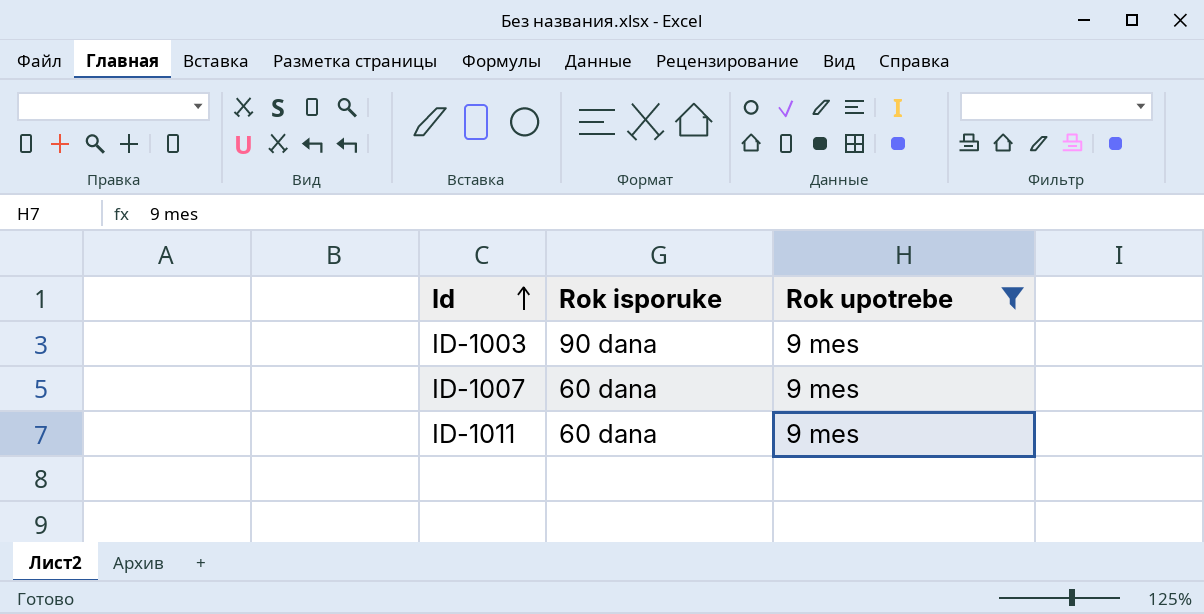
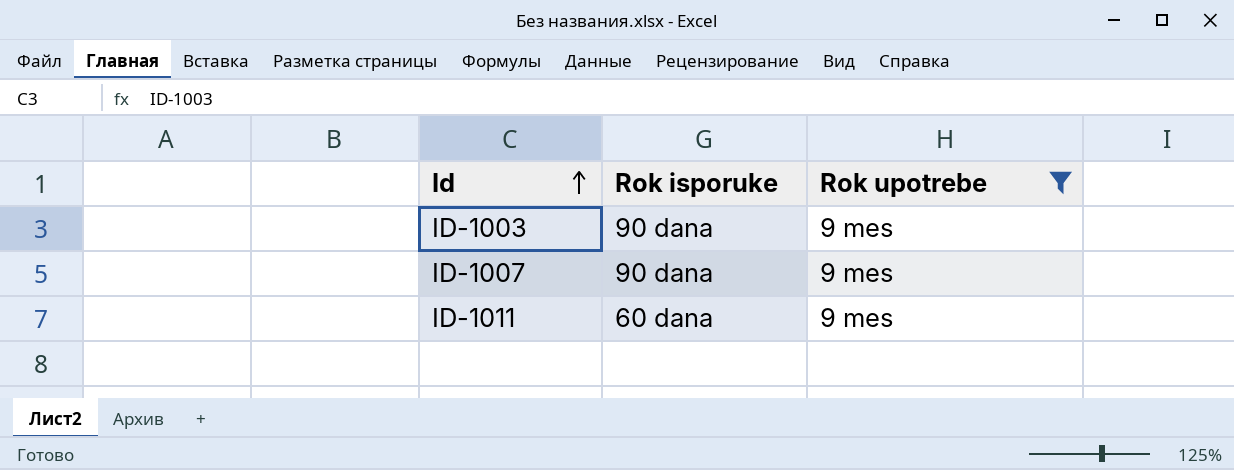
ID-1007 | Rok isporuke: 60 dana -> 90 dana

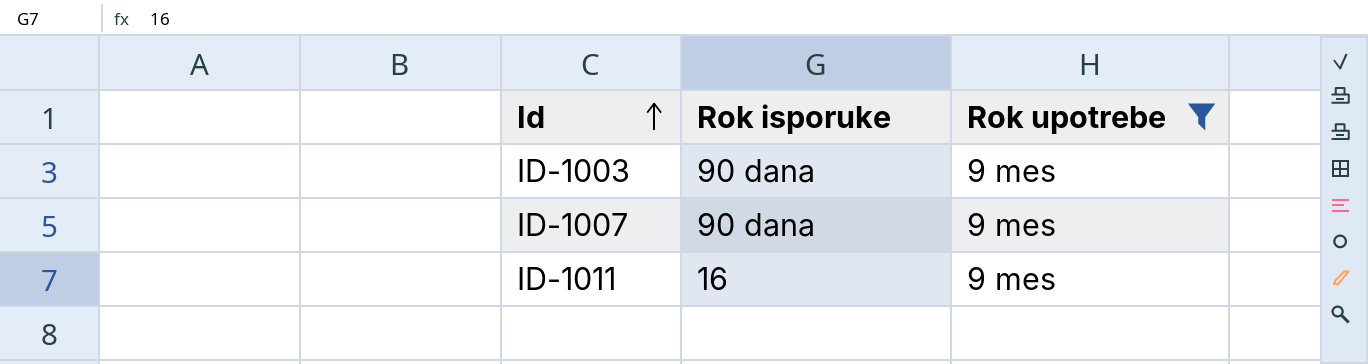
ID-1011 | Rok isporuke: 60 dana -> 16

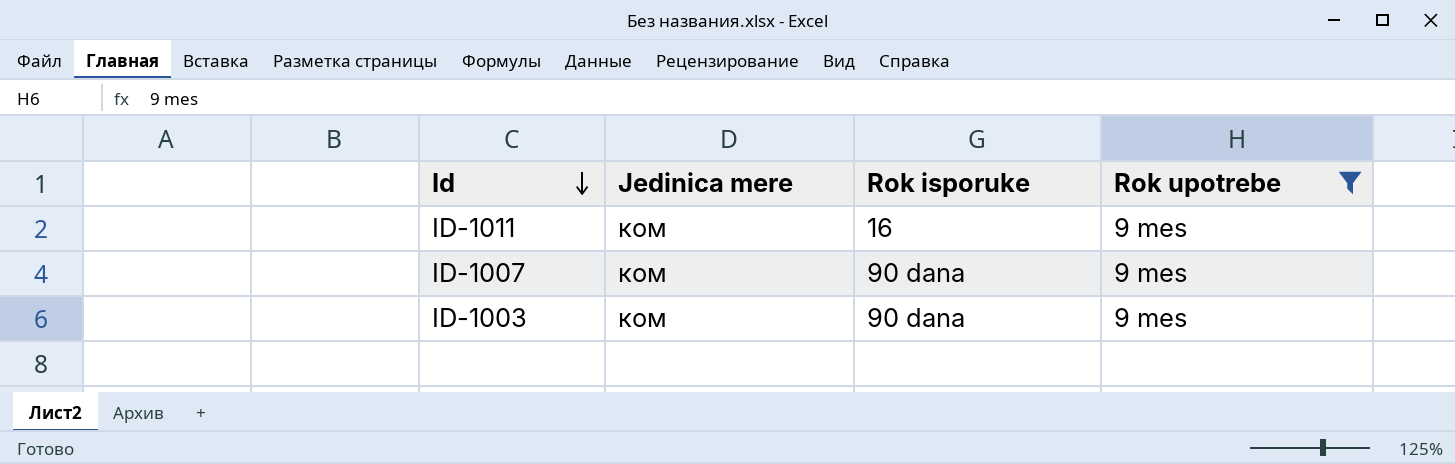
row order: Id ascending -> Id descending
column Jedinica mere | position: none -> 2

